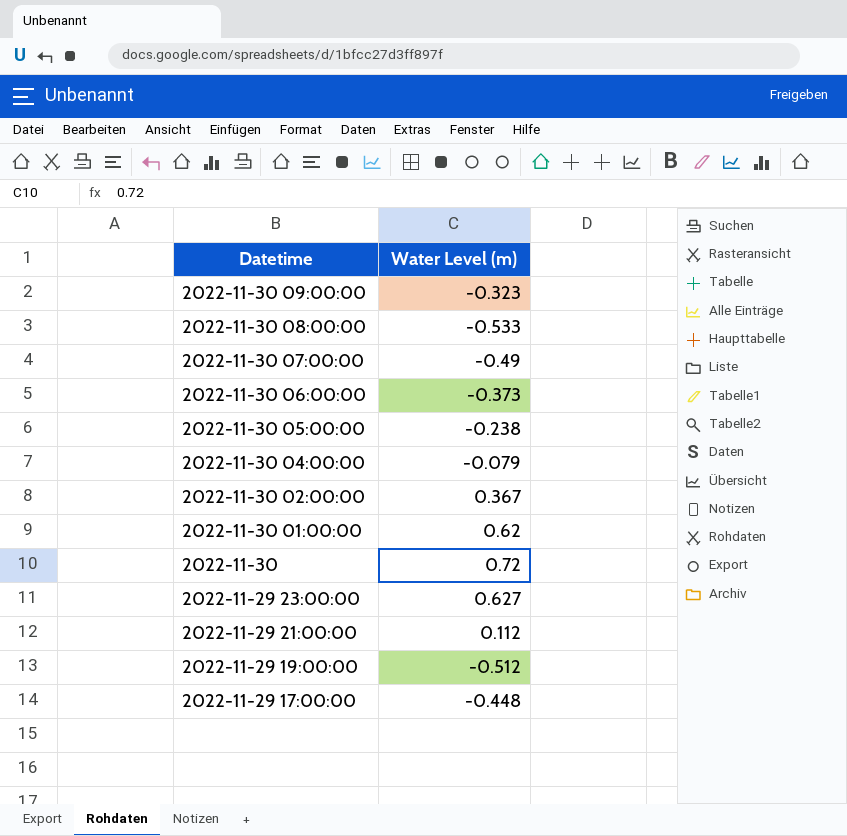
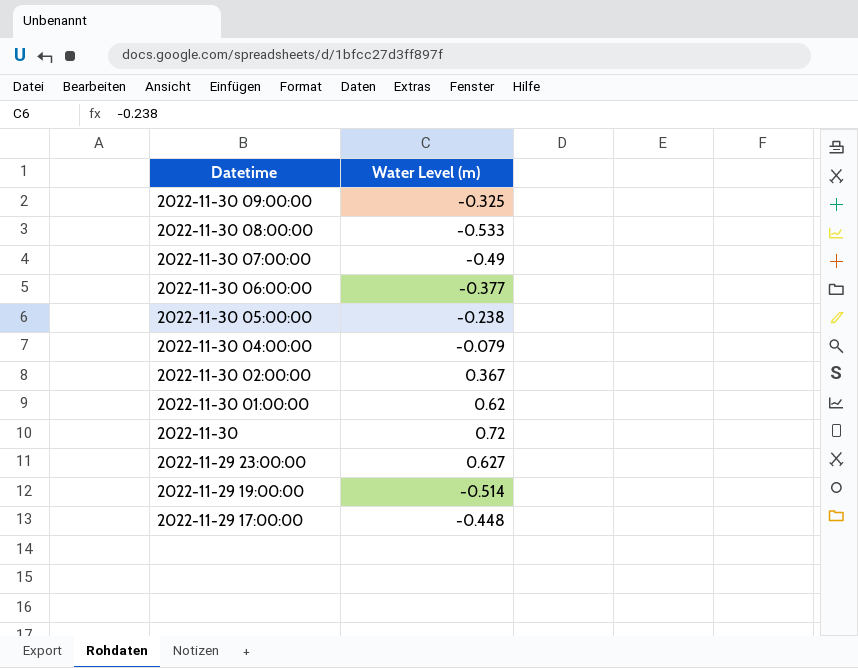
row 2022-11-29 21:00:00: 0.112 -> none
2022-11-30 09:00:00 | Water Level (m): -0.323 -> -0.325
2022-11-30 06:00:00 | Water Level (m): -0.373 -> -0.377
2022-11-29 19:00:00 | Water Level (m): -0.512 -> -0.514

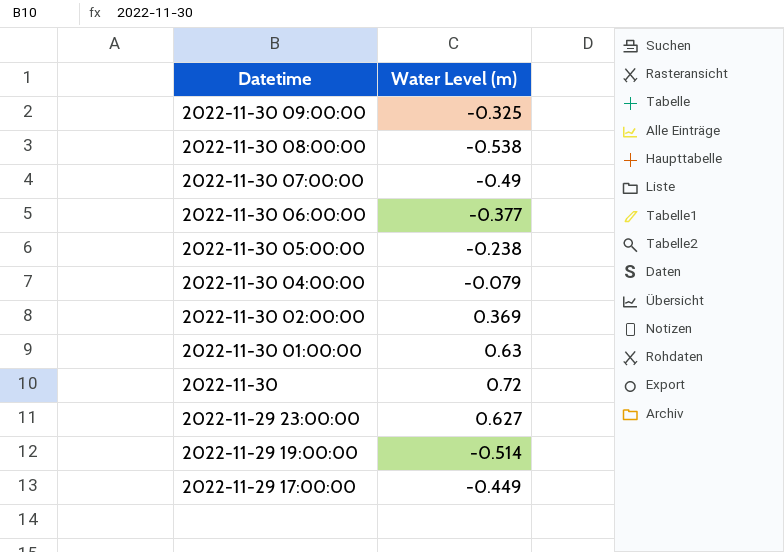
2022-11-30 08:00:00 | Water Level (m): -0.533 -> -0.538
2022-11-30 02:00:00 | Water Level (m): 0.367 -> 0.369
2022-11-30 01:00:00 | Water Level (m): 0.62 -> 0.63
2022-11-29 17:00:00 | Water Level (m): -0.448 -> -0.449

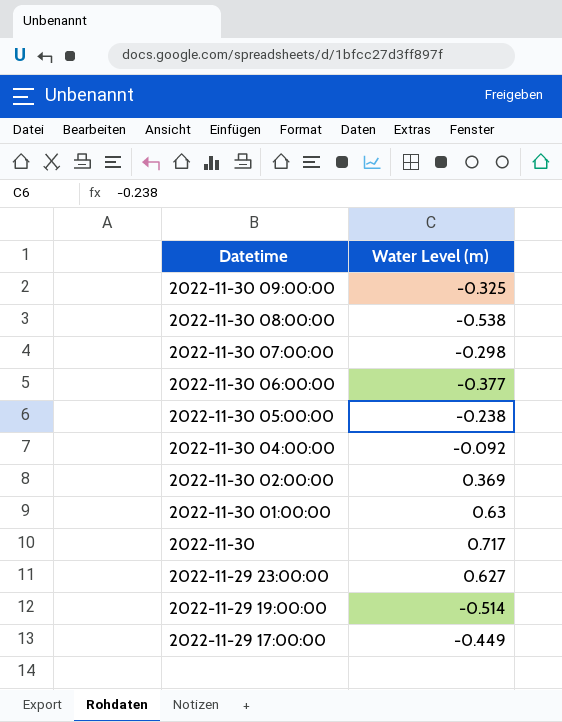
2022-11-30 07:00:00 | Water Level (m): -0.49 -> -0.298
2022-11-30 04:00:00 | Water Level (m): -0.079 -> -0.092
2022-11-30 | Water Level (m): 0.72 -> 0.717

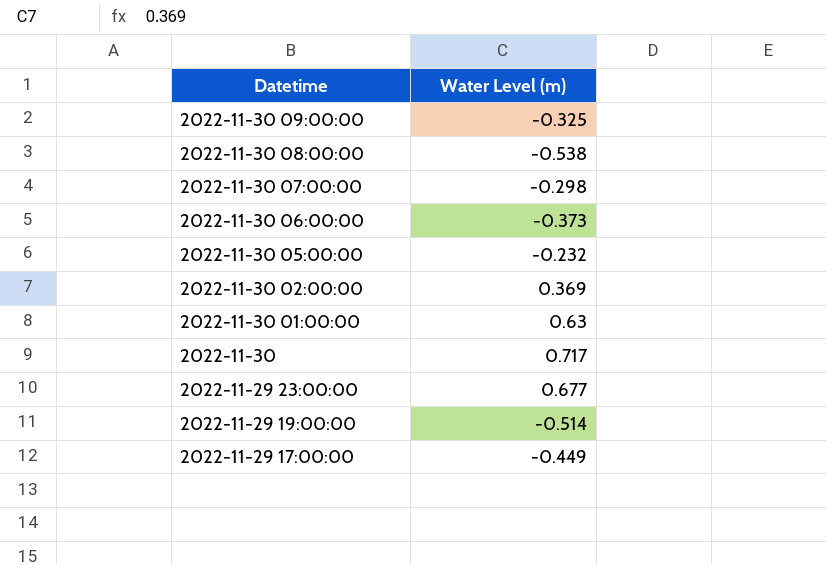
row 2022-11-30 04:00:00: -0.092 -> none
2022-11-30 06:00:00 | Water Level (m): -0.377 -> -0.373
2022-11-30 05:00:00 | Water Level (m): -0.238 -> -0.232
2022-11-29 23:00:00 | Water Level (m): 0.627 -> 0.677

